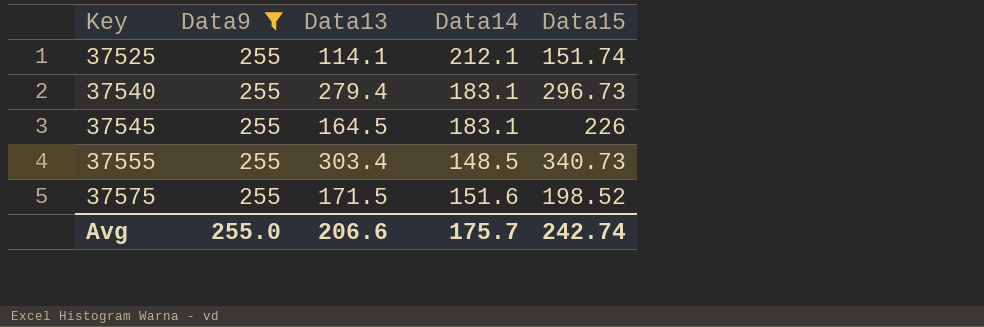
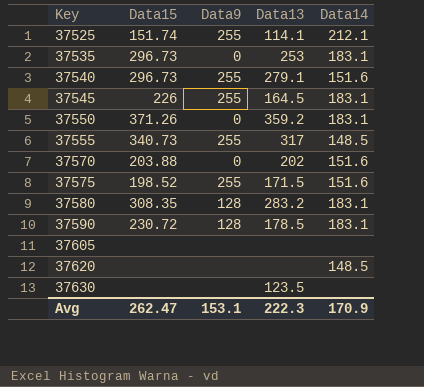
filter: Data9 = 255 -> none
column Data15 | position: 5 -> 2
37540 | Data13: 279.4 -> 279.1
37540 | Data14: 183.1 -> 151.6
37555 | Data13: 303.4 -> 317
Avg | Data15: 242.74 -> 262.47
Avg | Data9: 255.0 -> 153.1
Avg | Data13: 206.6 -> 222.3
Avg | Data14: 175.7 -> 170.9

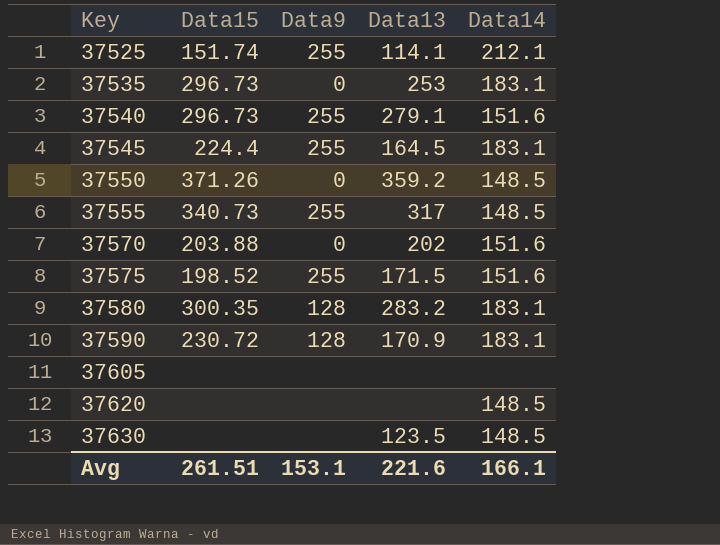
37545 | Data15: 226 -> 224.4
37550 | Data14: 183.1 -> 148.5
37580 | Data15: 308.35 -> 300.35
37590 | Data13: 178.5 -> 170.9
37630 | Data14: none -> 148.5
Avg | Data15: 262.47 -> 261.51
Avg | Data13: 222.3 -> 221.6
Avg | Data14: 170.9 -> 166.1

